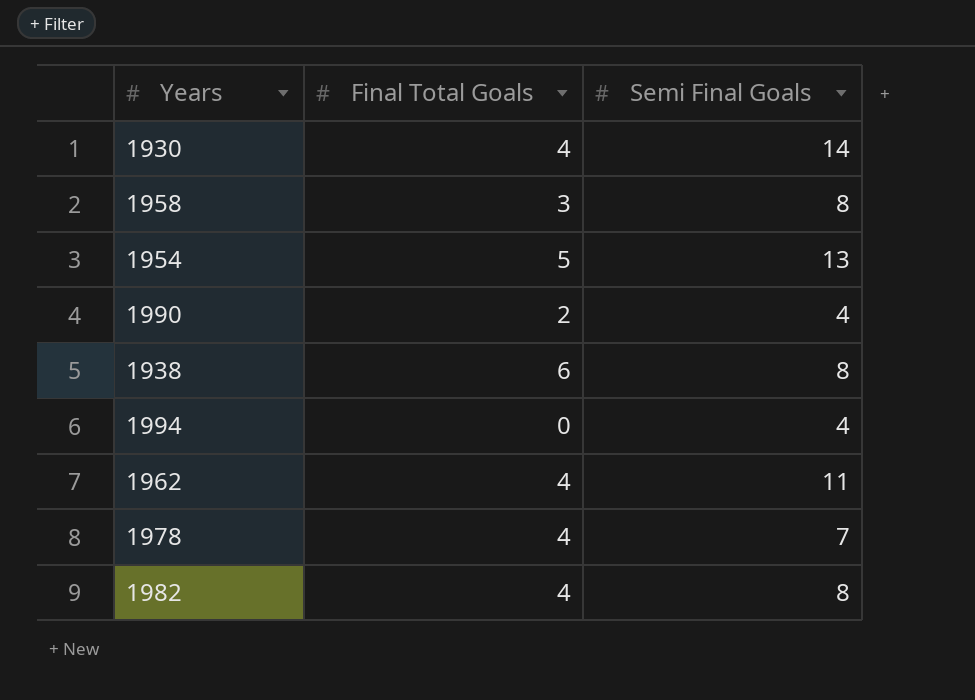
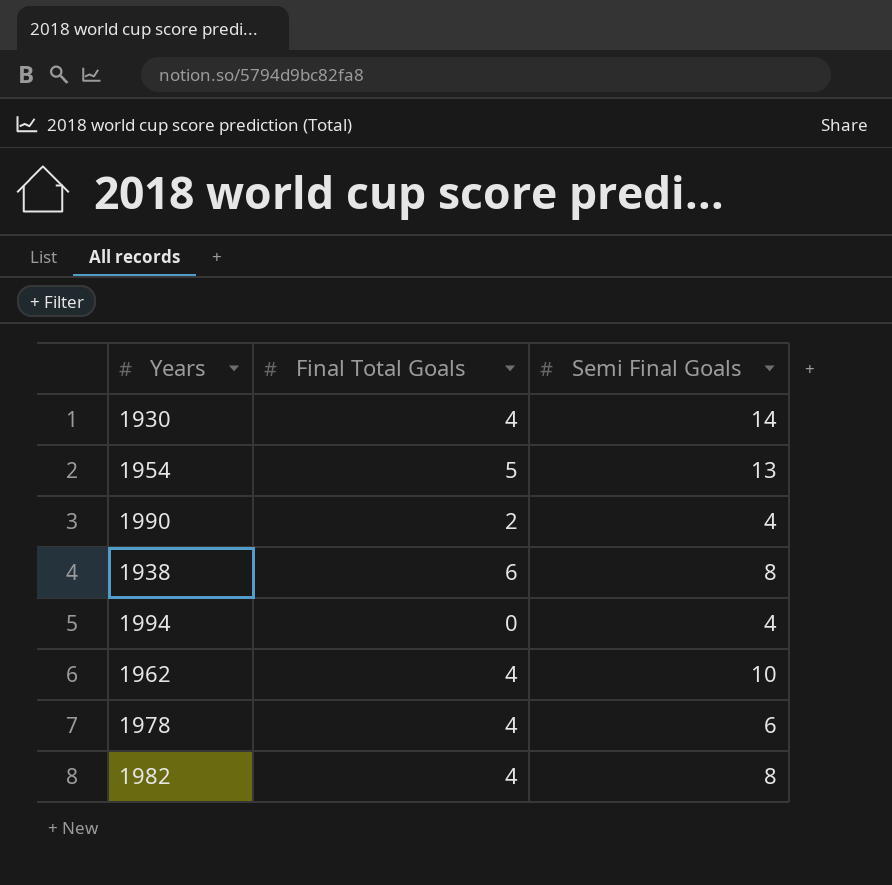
row 1958: 3 | 8 -> none
1962 | Semi Final Goals: 11 -> 10
1978 | Semi Final Goals: 7 -> 6

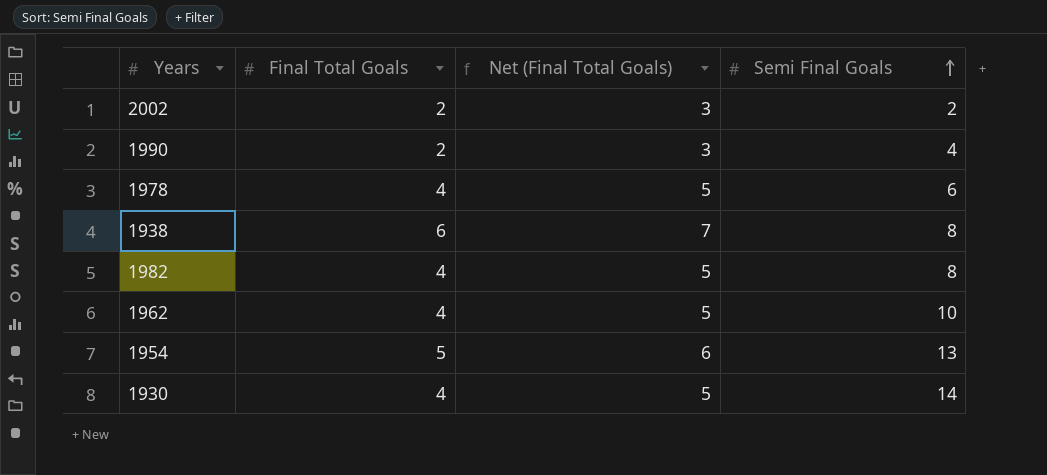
row order: none -> Semi Final Goals ascending
column Net (Final Total Goals) | formula: none -> [Final Total Goals] + 1
row 1994: 0 | 4 -> none
row 2002: none -> 2 | 3 | 2

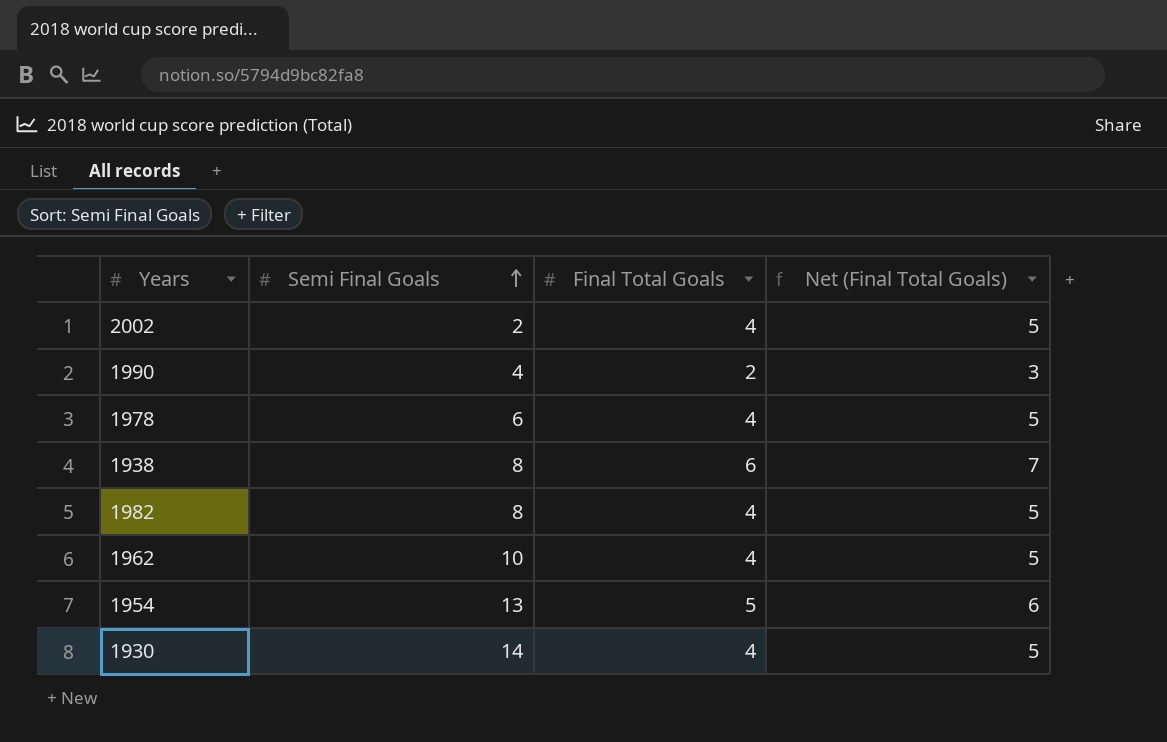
column Semi Final Goals | position: 4 -> 2
2002 | Final Total Goals: 2 -> 4
2002 | Net (Final Total Goals): 3 -> 5

